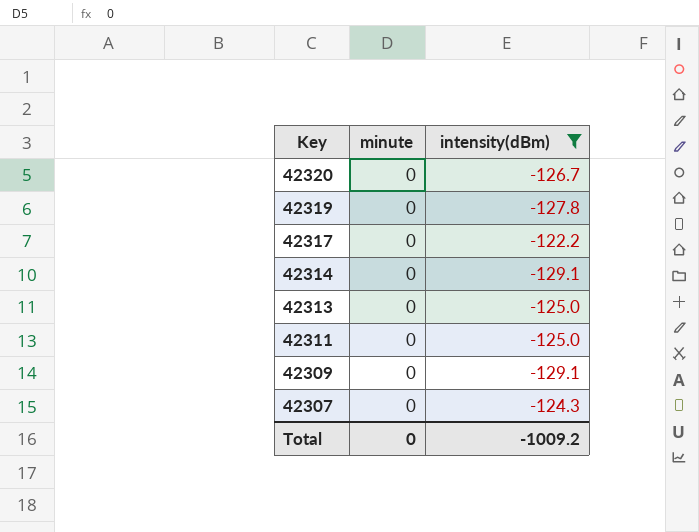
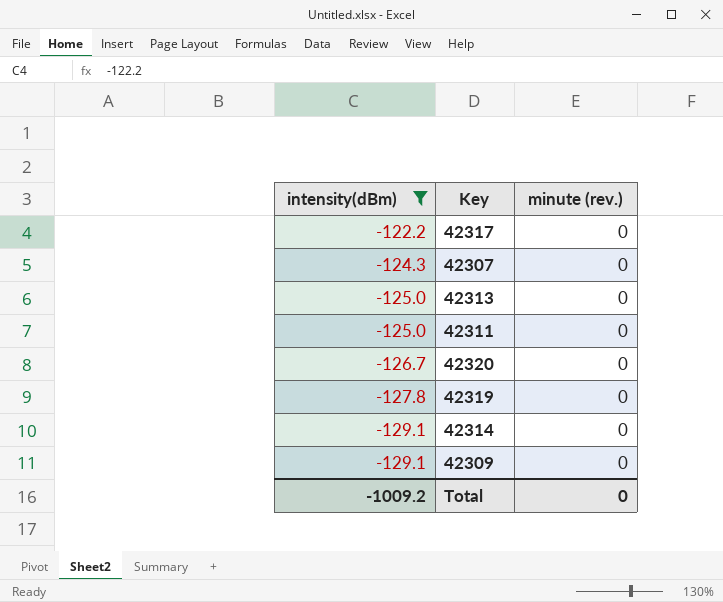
row order: Key descending -> intensity(dBm) descending
column intensity(dBm) | position: 3 -> 1
column name: minute -> minute (rev.)

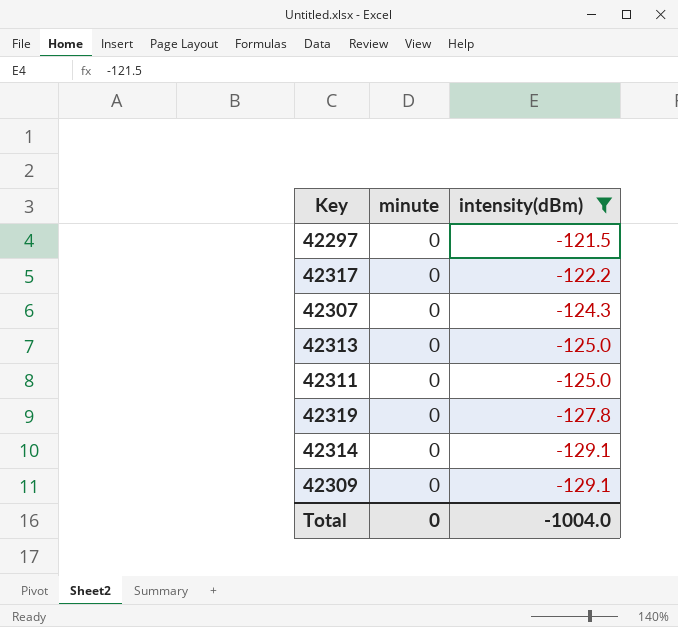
column name: minute (rev.) -> minute
column intensity(dBm) | position: 1 -> 3
row 42320: -126.7 | 0 -> none
row 42297: none -> 0 | -121.5
Total | intensity(dBm): -1009.2 -> -1004.0

